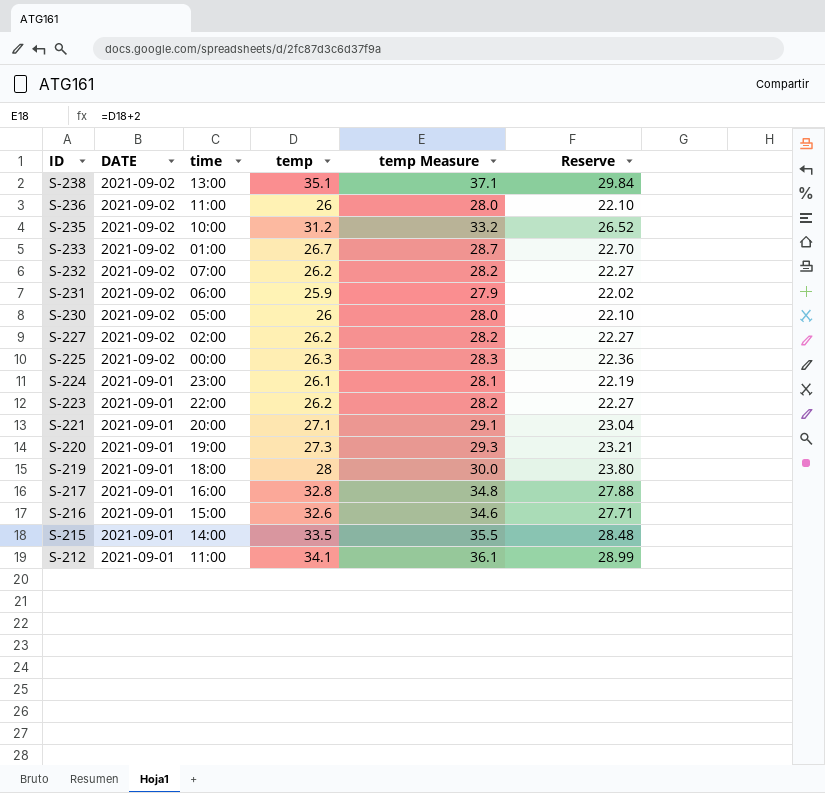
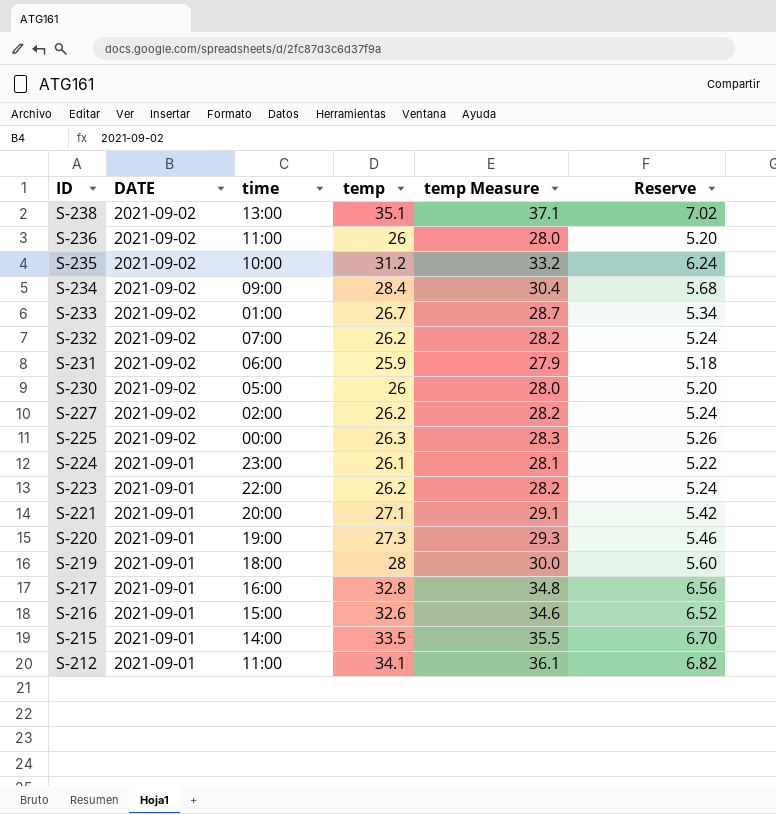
column Reserve | formula: [temp] * 0.85 -> [temp] * 0.2
row S-234: none -> 2021-09-02 | 09:00 | 28.4 | 30.4 | 5.68

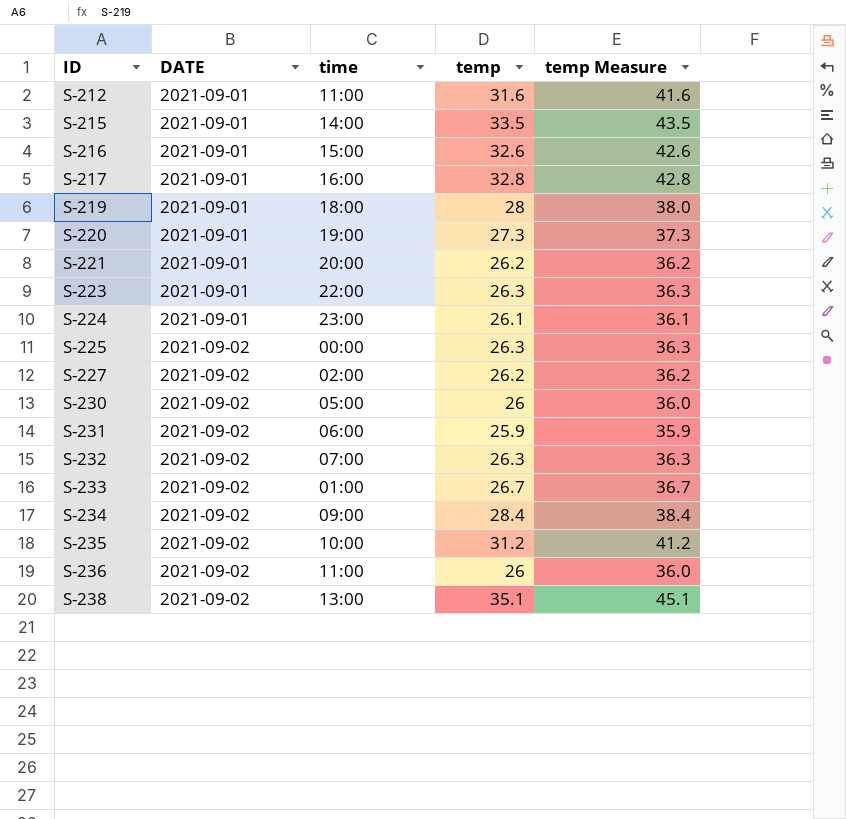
row order: ID descending -> ID ascending
column Reserve | formula: [temp] * 0.2 -> none
column temp Measure | formula: [temp] + 2 -> [temp] + 10
S-212 | temp: 34.1 -> 31.6
S-221 | temp: 27.1 -> 26.2
S-223 | temp: 26.2 -> 26.3
S-232 | temp: 26.2 -> 26.3

